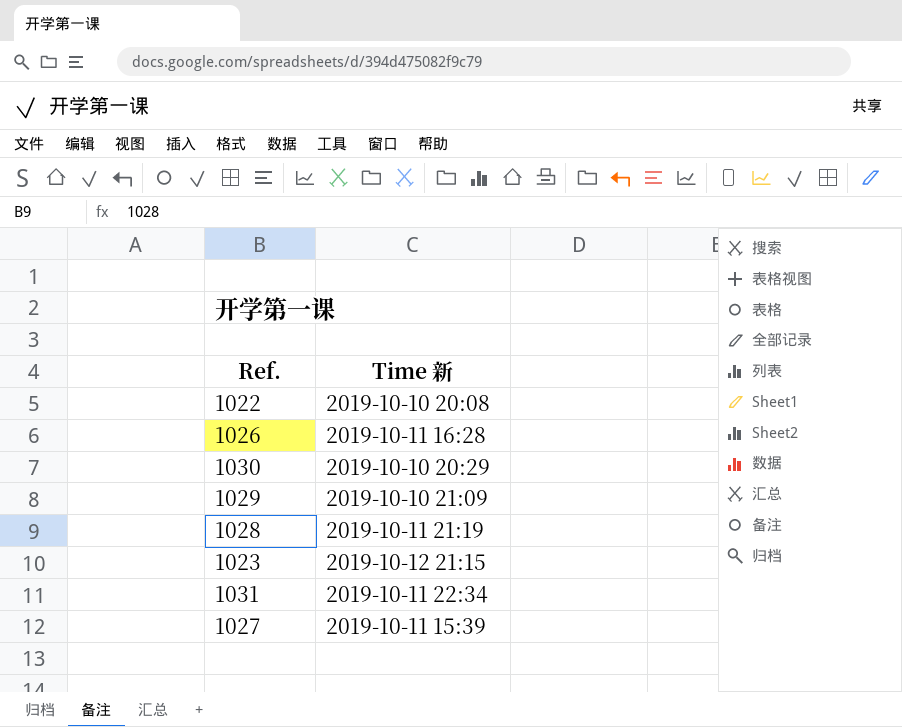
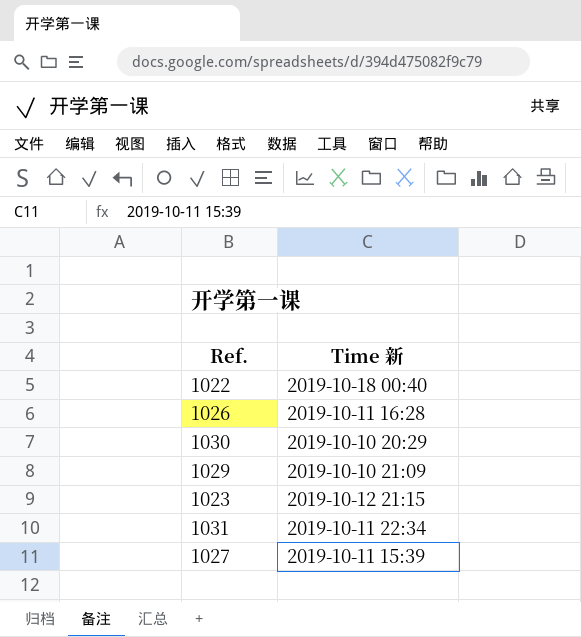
row 1028: 2019-10-11 21:19 -> none
1022 | Time 新: 2019-10-10 20:08 -> 2019-10-18 00:40

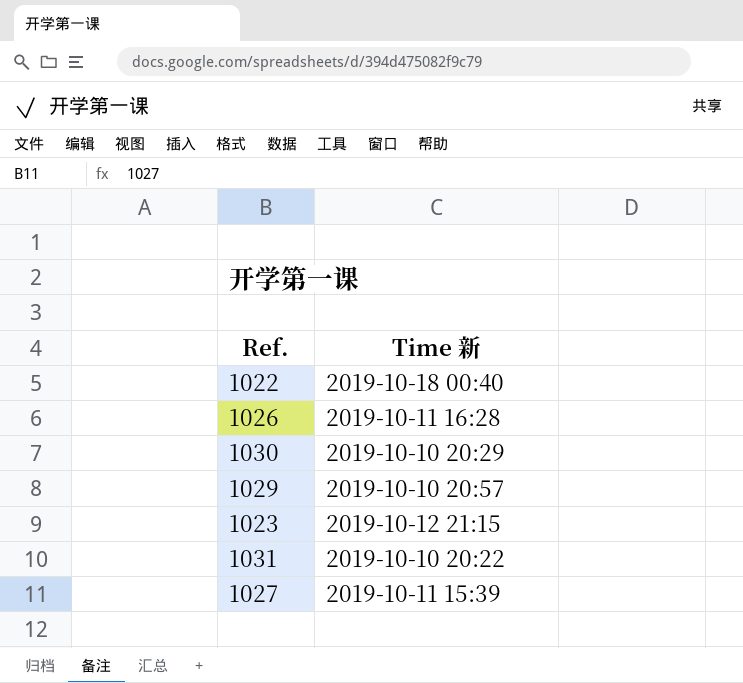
1029 | Time 新: 2019-10-10 21:09 -> 2019-10-10 20:57
1031 | Time 新: 2019-10-11 22:34 -> 2019-10-10 20:22

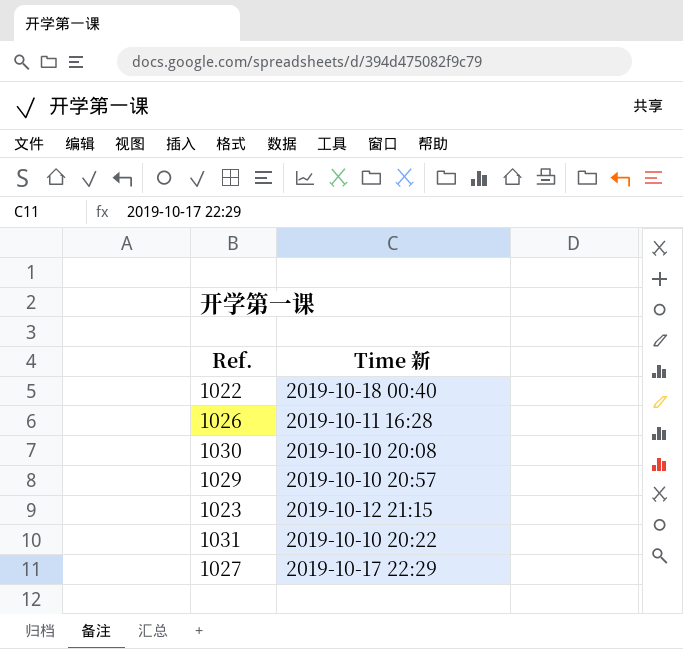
1030 | Time 新: 2019-10-10 20:29 -> 2019-10-10 20:08
1027 | Time 新: 2019-10-11 15:39 -> 2019-10-17 22:29

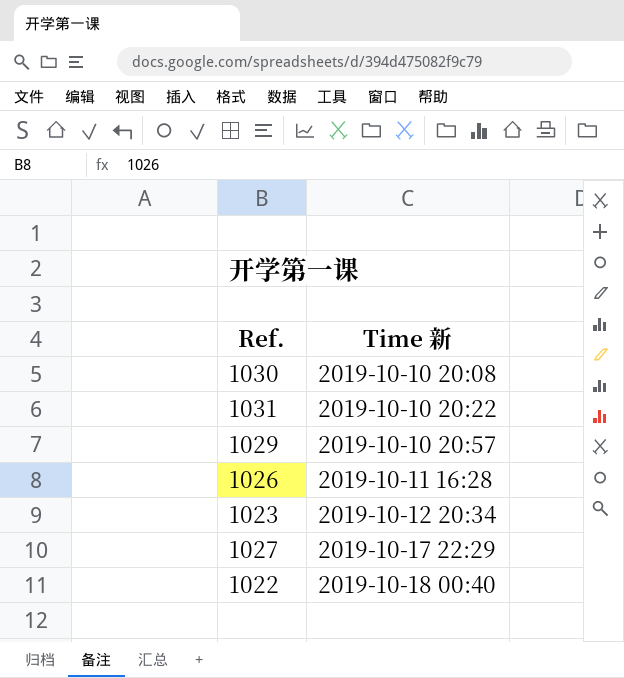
row order: none -> Time 新 ascending
1023 | Time 新: 2019-10-12 21:15 -> 2019-10-12 20:34

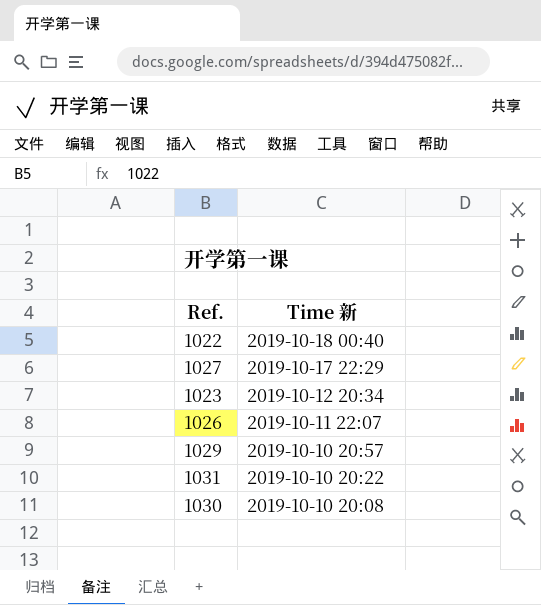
row order: Time 新 ascending -> Time 新 descending
1026 | Time 新: 2019-10-11 16:28 -> 2019-10-11 22:07

